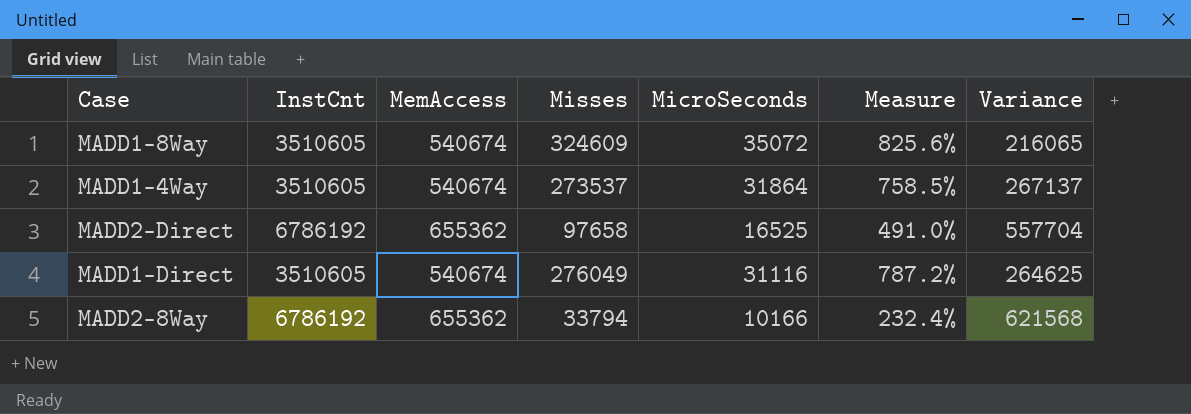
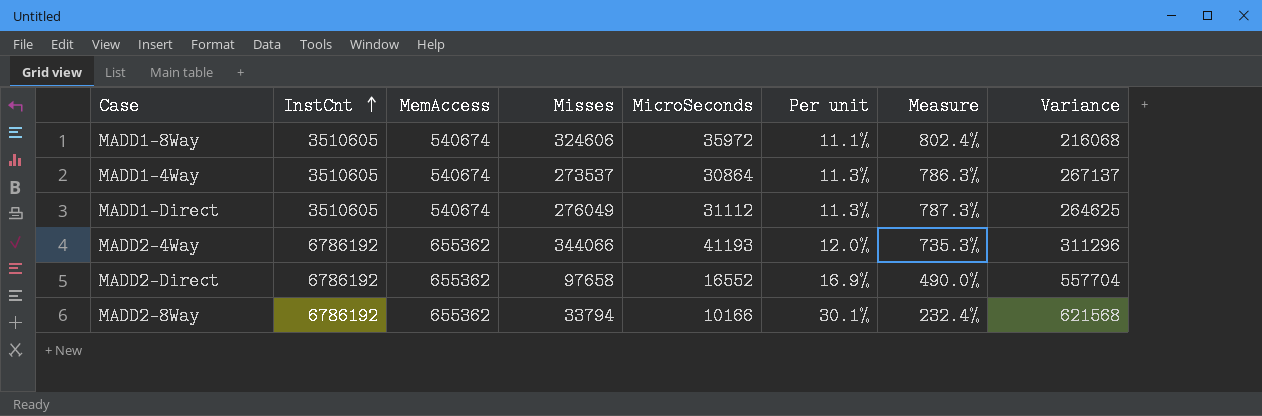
row order: none -> InstCnt ascending
column Per unit | formula: none -> [MicroSeconds] / [Misses]
MADD1-8Way | Misses: 324609 -> 324606
MADD1-8Way | MicroSeconds: 35072 -> 35972
MADD1-8Way | Measure: 825.6% -> 802.4%
MADD1-8Way | Variance: 216065 -> 216068
MADD1-4Way | MicroSeconds: 31864 -> 30864
MADD1-4Way | Measure: 758.5% -> 786.3%
MADD1-Direct | MicroSeconds: 31116 -> 31112
MADD1-Direct | Measure: 787.2% -> 787.3%
row MADD2-4Way: none -> 6786192 | 655362 | 344066 | 41193 | 12.0% | 735.3% | 311296
MADD2-Direct | MicroSeconds: 16525 -> 16552
MADD2-Direct | Measure: 491.0% -> 490.0%

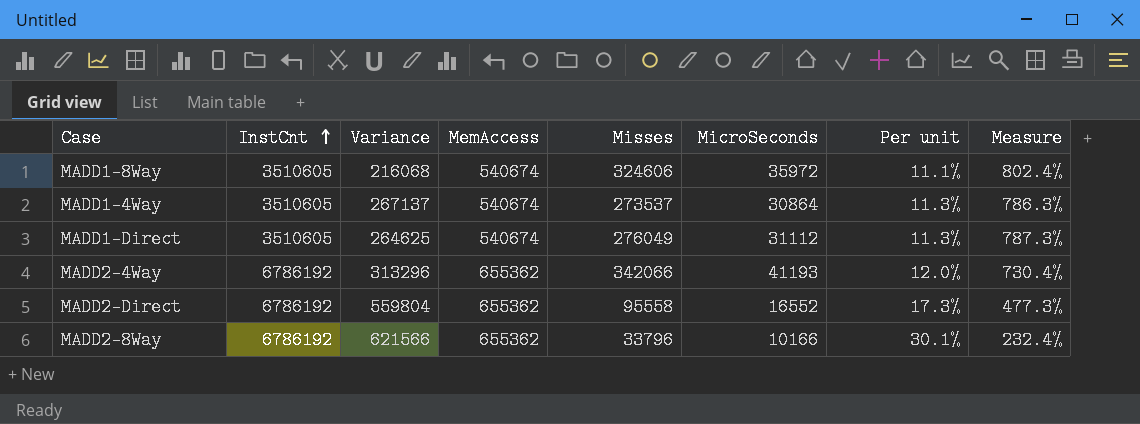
column Variance | position: 8 -> 3
MADD2-4Way | Variance: 311296 -> 313296
MADD2-4Way | Misses: 344066 -> 342066
MADD2-4Way | Measure: 735.3% -> 730.4%
MADD2-Direct | Variance: 557704 -> 559804
MADD2-Direct | Misses: 97658 -> 95558
MADD2-Direct | Per unit: 16.9% -> 17.3%
MADD2-Direct | Measure: 490.0% -> 477.3%
MADD2-8Way | Variance: 621568 -> 621566
MADD2-8Way | Misses: 33794 -> 33796

